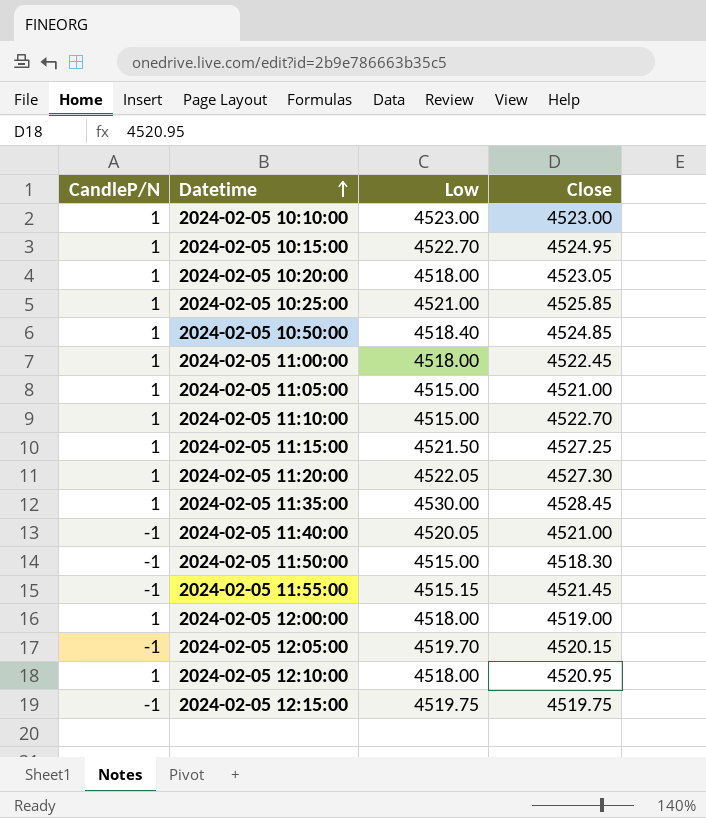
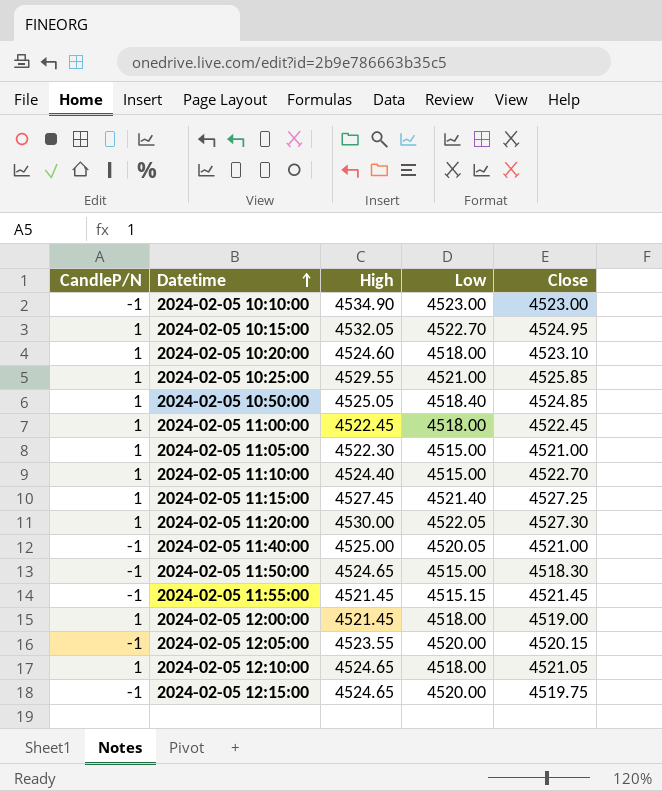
column High | position: none -> 3
row 2024-02-05 11:35:00: 1 | 4530.00 | 4528.45 -> none
2024-02-05 10:10:00 | CandleP/N: 1 -> -1
2024-02-05 10:20:00 | Close: 4523.05 -> 4523.10
2024-02-05 11:15:00 | Low: 4521.50 -> 4521.40
2024-02-05 12:05:00 | Low: 4519.70 -> 4520.00
2024-02-05 12:10:00 | Close: 4520.95 -> 4521.05
2024-02-05 12:15:00 | Low: 4519.75 -> 4520.00

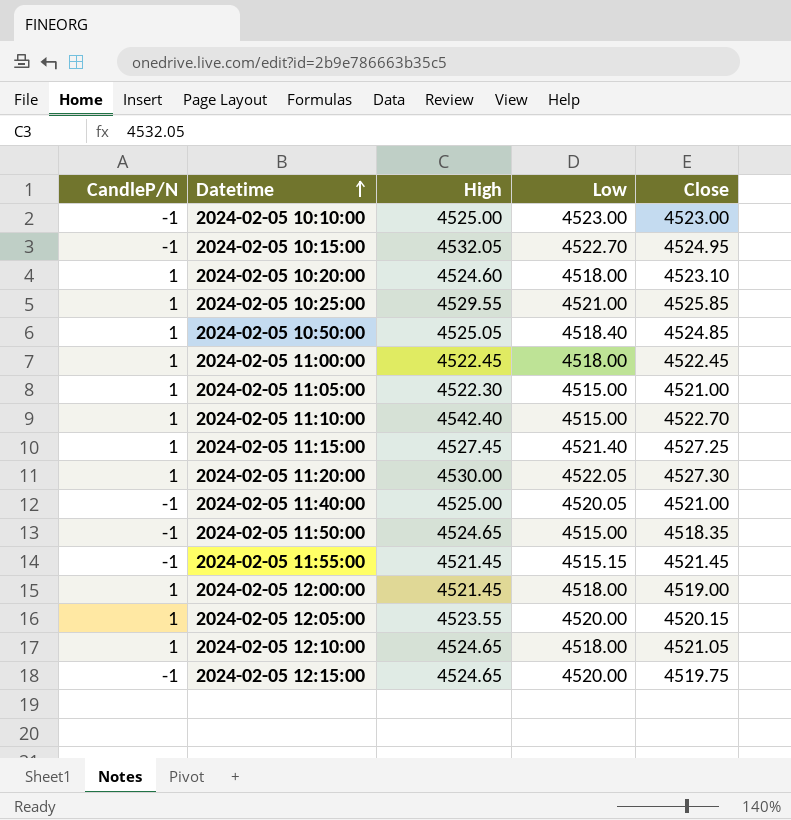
2024-02-05 10:10:00 | High: 4534.90 -> 4525.00
2024-02-05 10:15:00 | CandleP/N: 1 -> -1
2024-02-05 11:10:00 | High: 4524.40 -> 4542.40
2024-02-05 11:50:00 | Close: 4518.30 -> 4518.35
2024-02-05 12:05:00 | CandleP/N: -1 -> 1

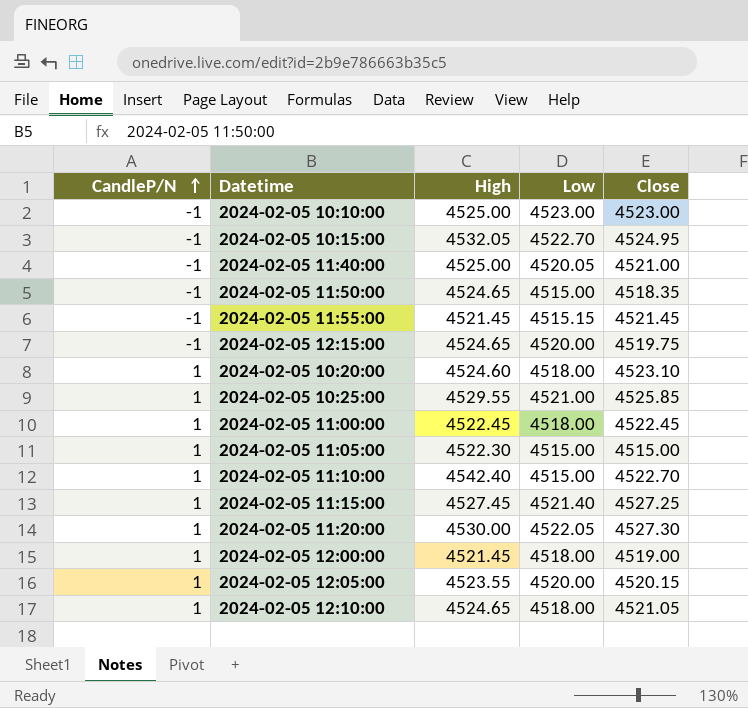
row order: Datetime ascending -> CandleP/N ascending
row 2024-02-05 10:50:00: 1 | 4525.05 | 4518.40 | 4524.85 -> none
2024-02-05 11:05:00 | Close: 4521.00 -> 4515.00

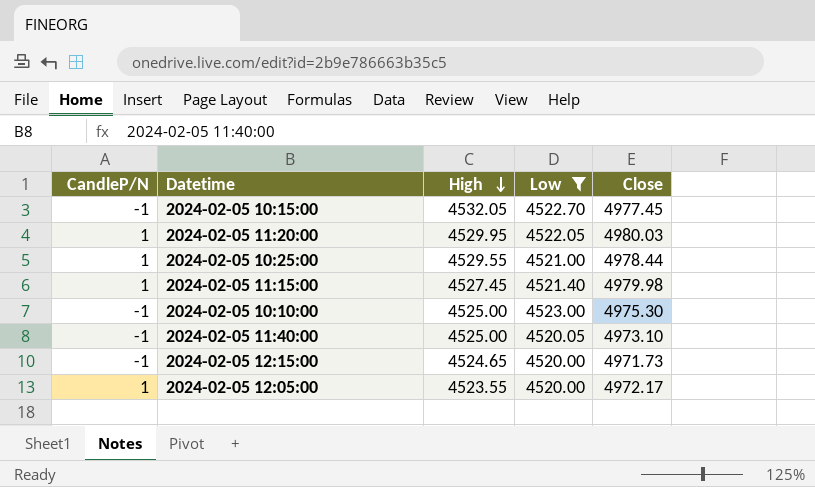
filter: none -> Low >= 4520.00
row order: CandleP/N ascending -> High descending
2024-02-05 10:15:00 | Close: 4524.95 -> 4977.45
2024-02-05 11:20:00 | High: 4530.00 -> 4529.95
2024-02-05 11:20:00 | Close: 4527.30 -> 4980.03
2024-02-05 10:25:00 | Close: 4525.85 -> 4978.44
2024-02-05 11:15:00 | Close: 4527.25 -> 4979.98
2024-02-05 10:10:00 | Close: 4523.00 -> 4975.30
2024-02-05 11:40:00 | Close: 4521.00 -> 4973.10
2024-02-05 12:15:00 | Close: 4519.75 -> 4971.73
2024-02-05 12:05:00 | Close: 4520.15 -> 4972.17

